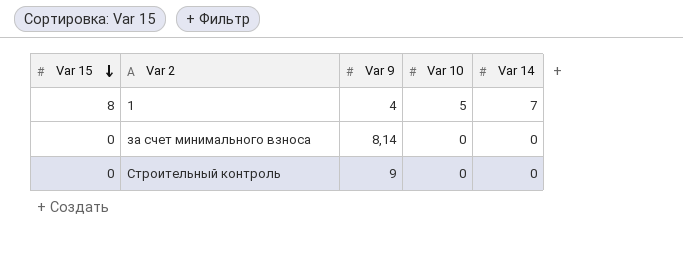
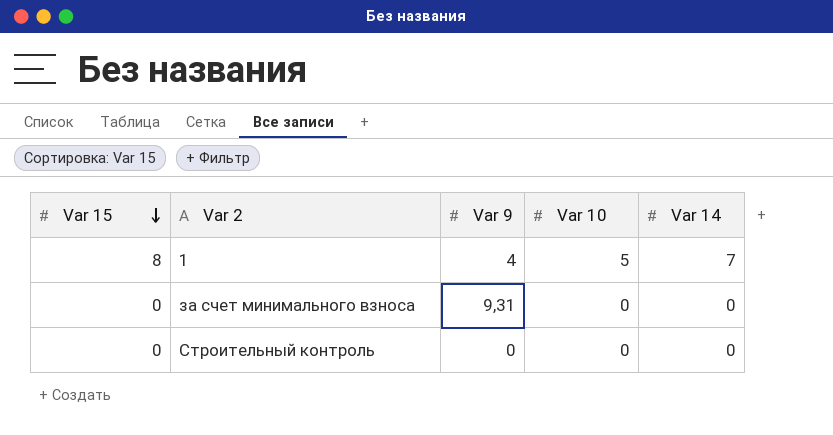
за счет минимального взноса | Var 9: 8,14 -> 9,31
Строительный контроль | Var 9: 9 -> 0

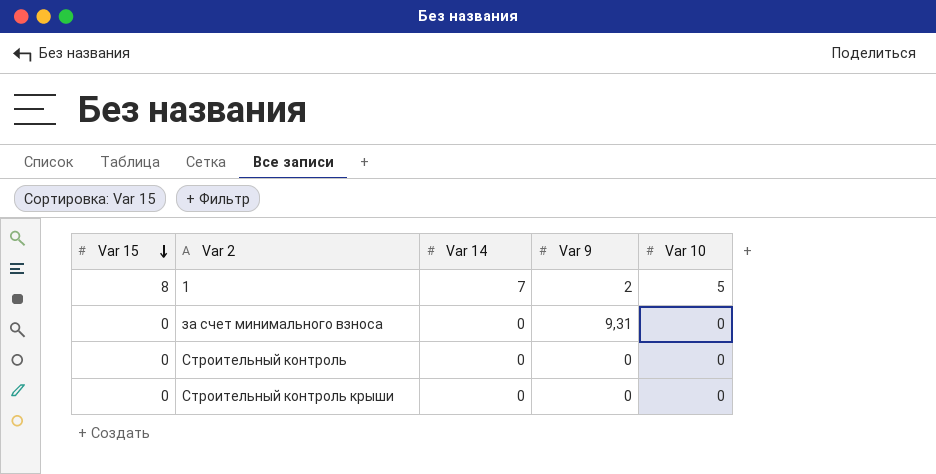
column Var 14 | position: 5 -> 3
1 | Var 9: 4 -> 2
row Строительный контроль крыши: none -> 0 | 0 | 0 | 0

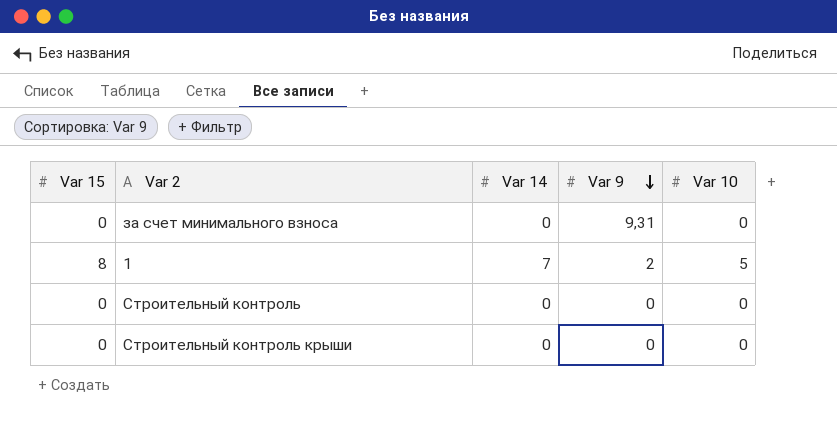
row order: Var 15 descending -> Var 9 descending

